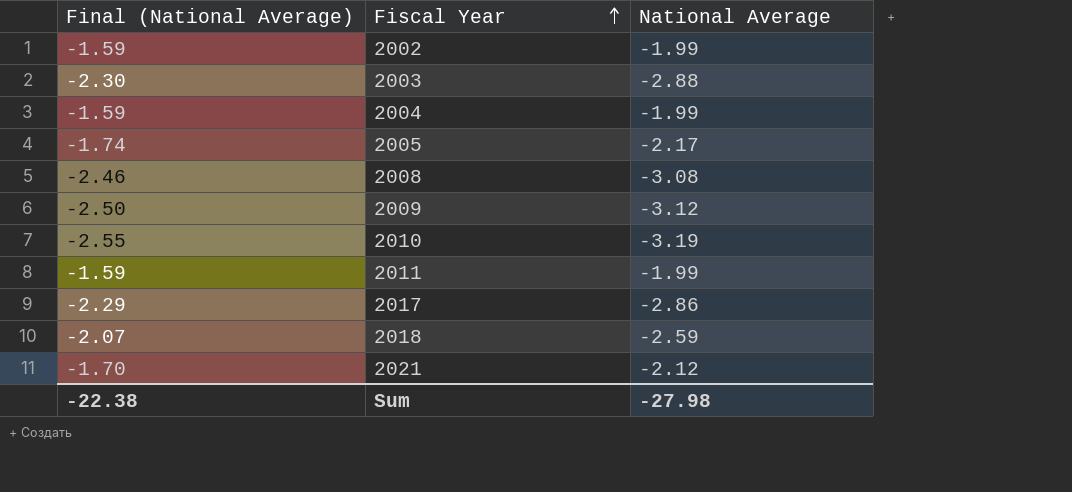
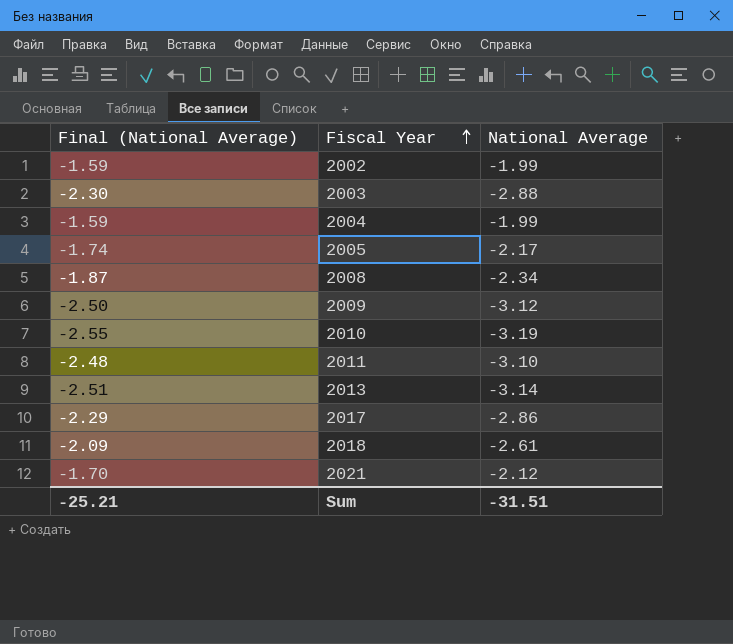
2008 | Final (National Average): -2.46 -> -1.87
2008 | National Average: -3.08 -> -2.34
2011 | Final (National Average): -1.59 -> -2.48
2011 | National Average: -1.99 -> -3.10
row 2013: none -> -2.51 | -3.14
2018 | Final (National Average): -2.07 -> -2.09
2018 | National Average: -2.59 -> -2.61
Sum | Final (National Average): -22.38 -> -25.21
Sum | National Average: -27.98 -> -31.51

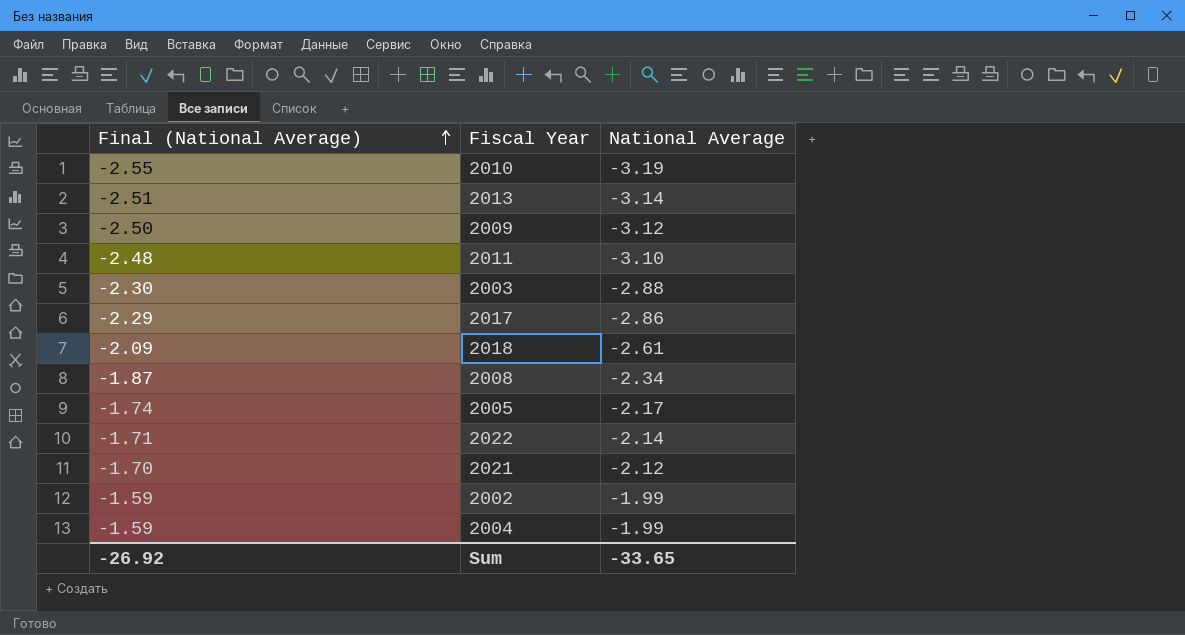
row order: Fiscal Year ascending -> Final (National Average) ascending
row 2022: none -> -1.71 | -2.14
Sum | Final (National Average): -25.21 -> -26.92
Sum | National Average: -31.51 -> -33.65

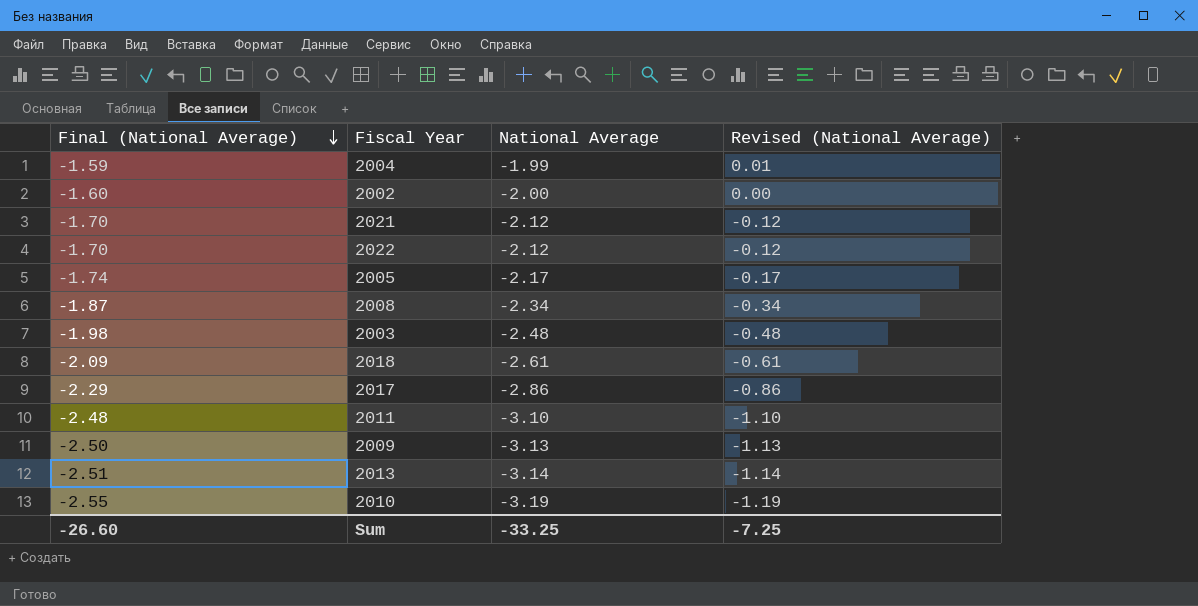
row order: Final (National Average) ascending -> Final (National Average) descending
column Revised (National Average) | formula: none -> [National Average] + 2
2002 | Final (National Average): -1.59 -> -1.60
2002 | National Average: -1.99 -> -2.00
2022 | Final (National Average): -1.71 -> -1.70
2022 | National Average: -2.14 -> -2.12
2003 | Final (National Average): -2.30 -> -1.98
2003 | National Average: -2.88 -> -2.48
2009 | National Average: -3.12 -> -3.13
Sum | Final (National Average): -26.92 -> -26.60
Sum | National Average: -33.65 -> -33.25

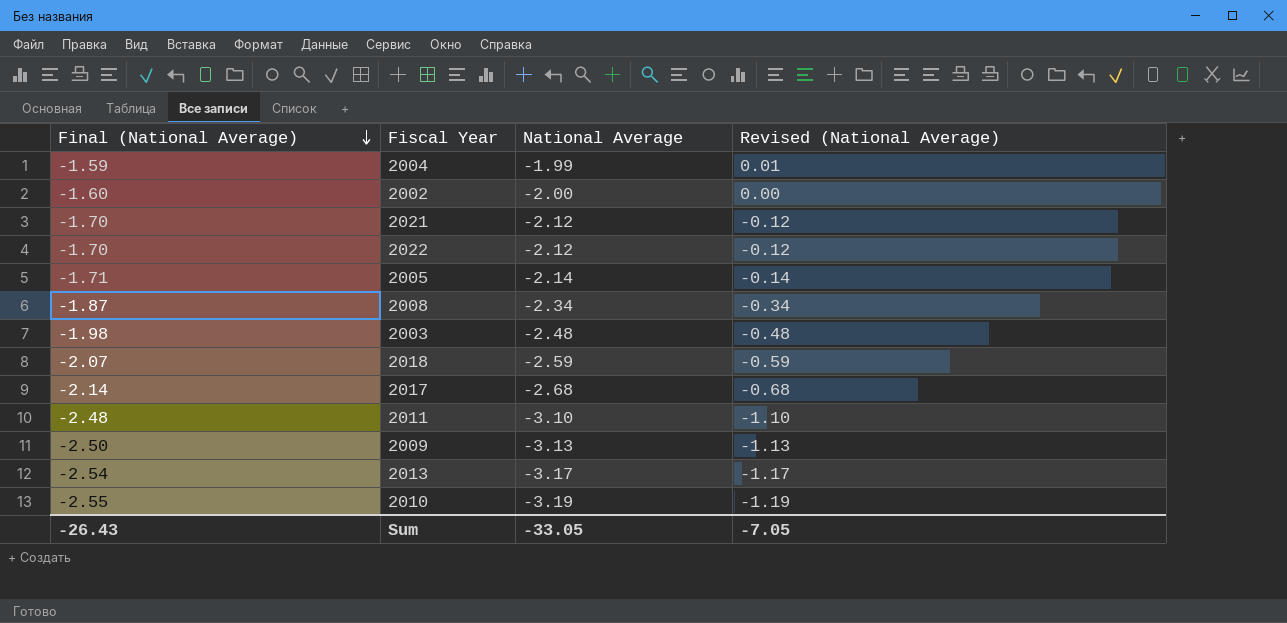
2005 | Final (National Average): -1.74 -> -1.71
2005 | National Average: -2.17 -> -2.14
2005 | Revised (National Average): -0.17 -> -0.14
2018 | Final (National Average): -2.09 -> -2.07
2018 | National Average: -2.61 -> -2.59
2018 | Revised (National Average): -0.61 -> -0.59
2017 | Final (National Average): -2.29 -> -2.14
2017 | National Average: -2.86 -> -2.68
2017 | Revised (National Average): -0.86 -> -0.68
2013 | Final (National Average): -2.51 -> -2.54
2013 | National Average: -3.14 -> -3.17
2013 | Revised (National Average): -1.14 -> -1.17
Sum | Final (National Average): -26.60 -> -26.43
Sum | National Average: -33.25 -> -33.05
Sum | Revised (National Average): -7.25 -> -7.05

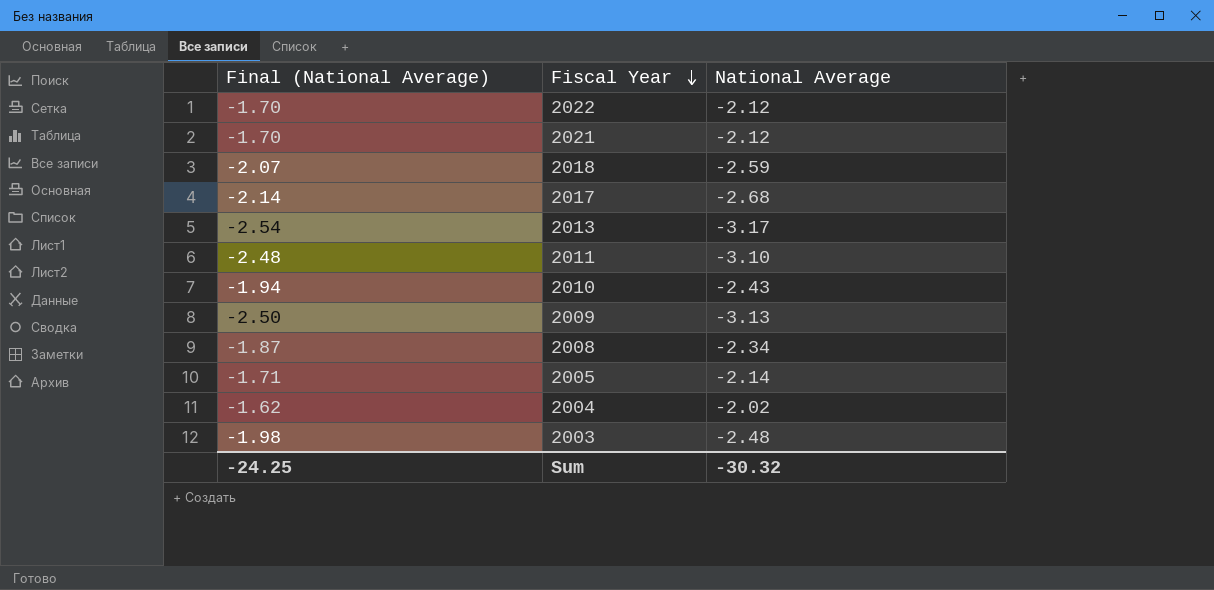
row order: Final (National Average) descending -> Fiscal Year descending
column Revised (National Average) | formula: [National Average] + 2 -> none
row 2002: -1.60 | -2.00 | 0.00 -> none
2010 | Final (National Average): -2.55 -> -1.94
2010 | National Average: -3.19 -> -2.43
2004 | Final (National Average): -1.59 -> -1.62
2004 | National Average: -1.99 -> -2.02
Sum | Final (National Average): -26.43 -> -24.25
Sum | National Average: -33.05 -> -30.32

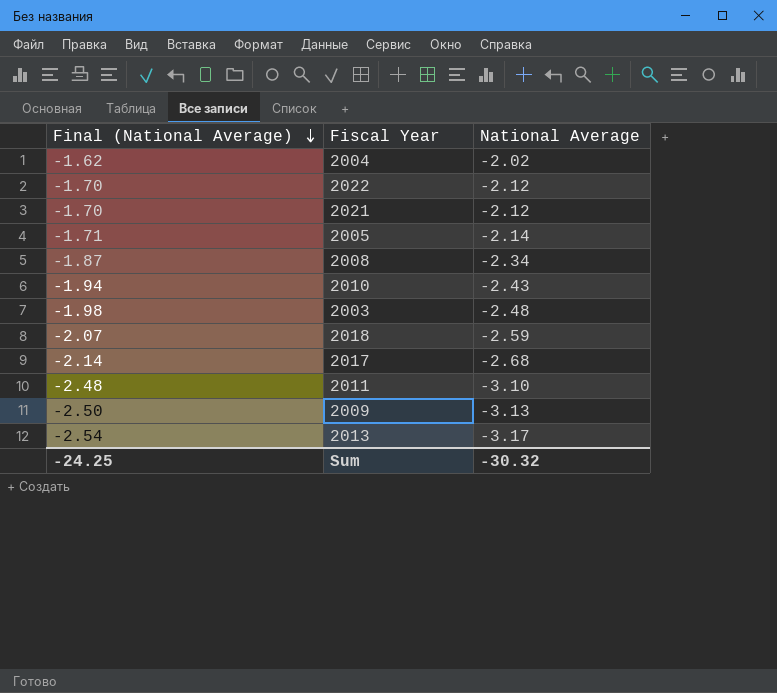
row order: Fiscal Year descending -> Final (National Average) descending

